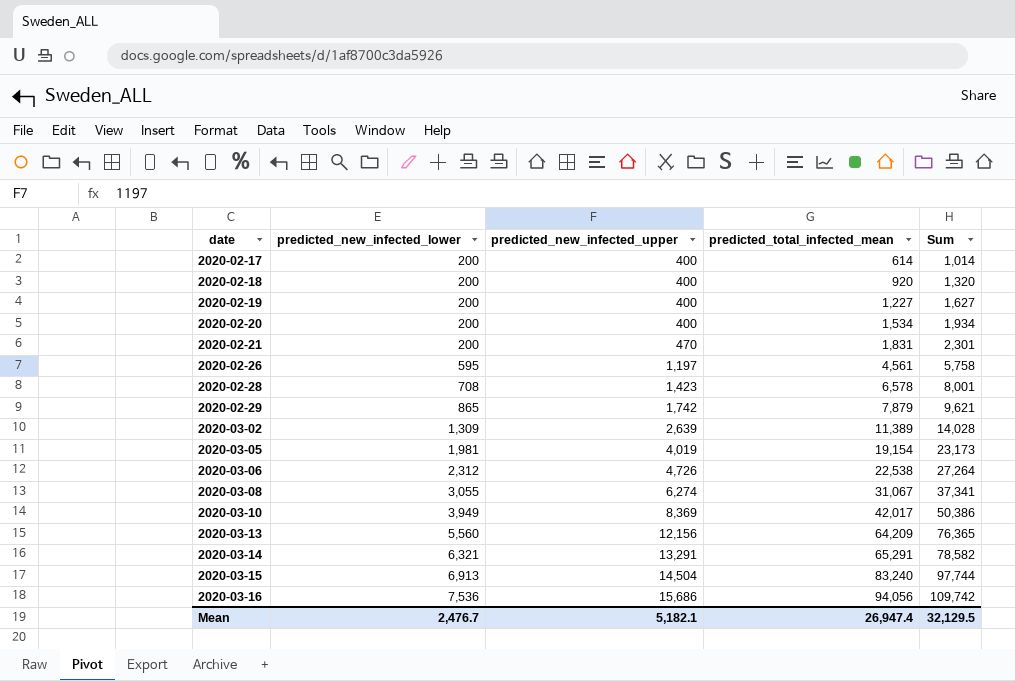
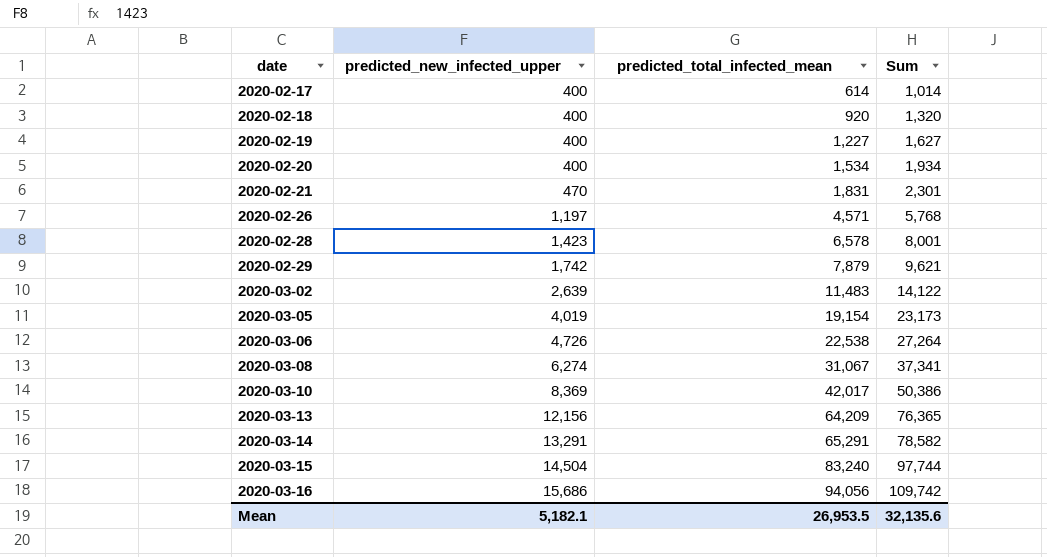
column predicted_new_infected_lower | position: 2 -> none
2020-02-26 | predicted_total_infected_mean: 4,561 -> 4,571
2020-02-26 | Sum: 5,758 -> 5,768
2020-03-02 | predicted_total_infected_mean: 11,389 -> 11,483
2020-03-02 | Sum: 14,028 -> 14,122
Mean | predicted_total_infected_mean: 26,947.4 -> 26,953.5
Mean | Sum: 32,129.5 -> 32,135.6

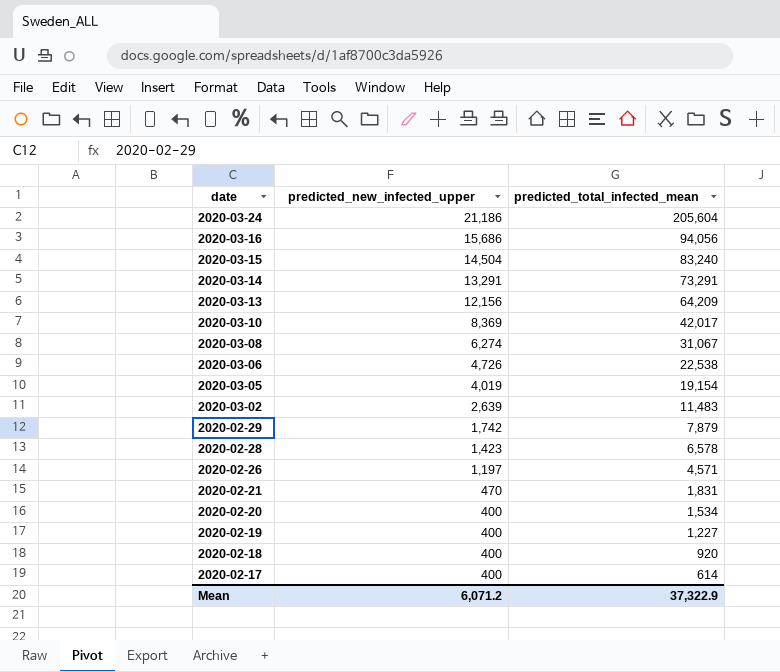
row order: date ascending -> date descending
column Sum | formula: [predicted_new_infected_upper] + [predicted_total_infected_mean] -> none
row 2020-03-24: none -> 21,186 | 205,604
2020-03-14 | predicted_total_infected_mean: 65,291 -> 73,291
Mean | predicted_new_infected_upper: 5,182.1 -> 6,071.2
Mean | predicted_total_infected_mean: 26,953.5 -> 37,322.9

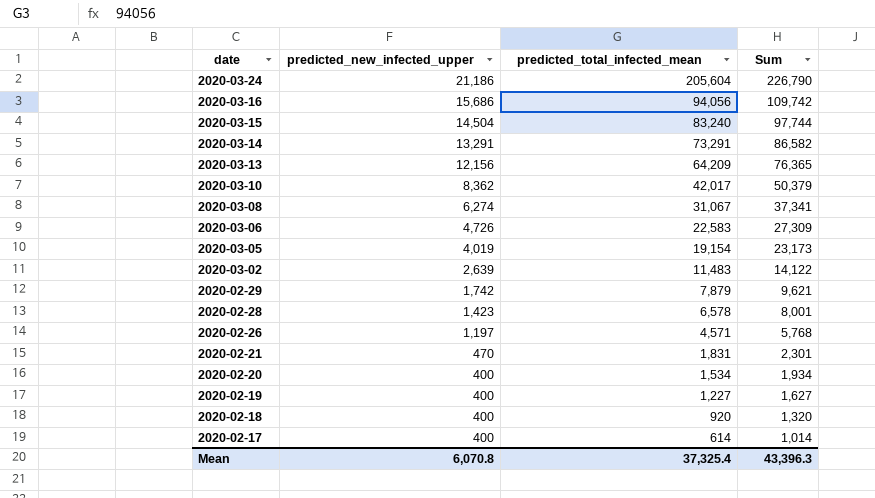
column Sum | formula: none -> [predicted_new_infected_upper] + [predicted_total_infected_mean]
2020-03-10 | predicted_new_infected_upper: 8,369 -> 8,362
2020-03-06 | predicted_total_infected_mean: 22,538 -> 22,583
Mean | predicted_new_infected_upper: 6,071.2 -> 6,070.8
Mean | predicted_total_infected_mean: 37,322.9 -> 37,325.4

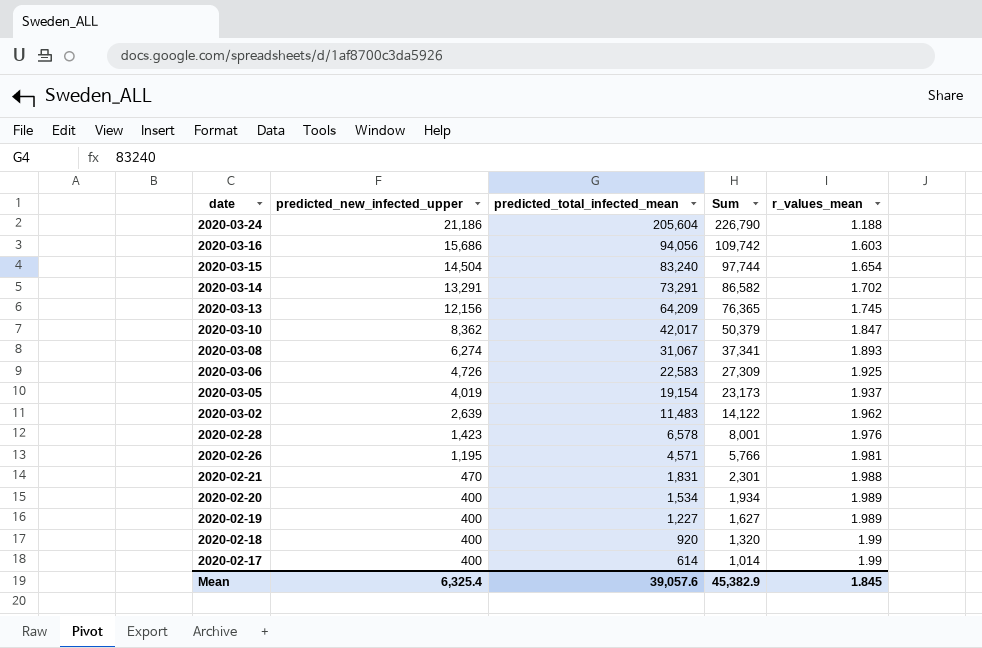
column r_values_mean | position: none -> 5
row 2020-02-29: 1,742 | 7,879 | 9,621 -> none
2020-02-26 | predicted_new_infected_upper: 1,197 -> 1,195
2020-02-26 | Sum: 5,768 -> 5,766
Mean | predicted_new_infected_upper: 6,070.8 -> 6,325.4
Mean | predicted_total_infected_mean: 37,325.4 -> 39,057.6
Mean | Sum: 43,396.3 -> 45,382.9

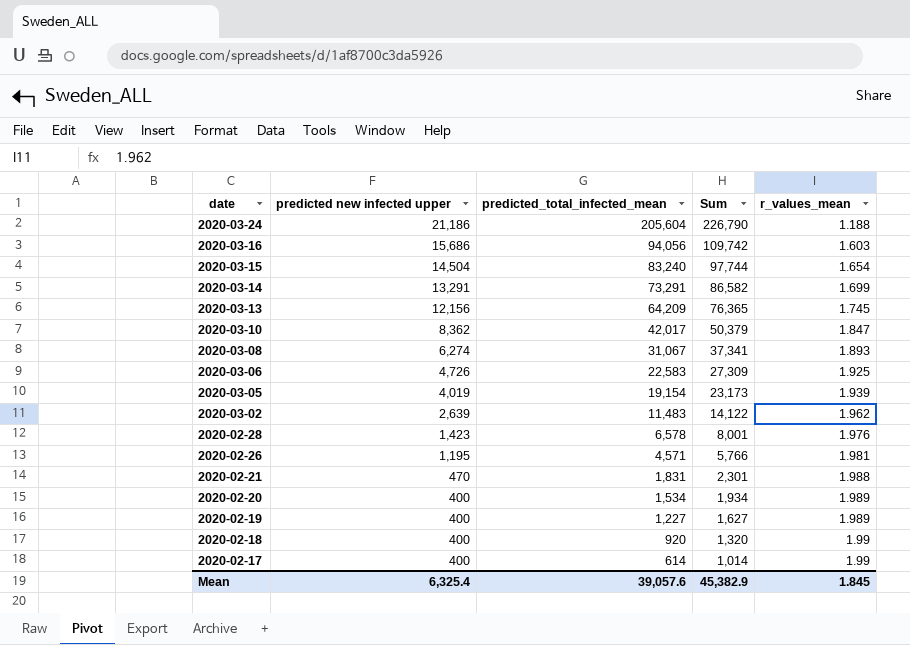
column name: predicted_new_infected_upper -> predicted new infected upper
2020-03-14 | r_values_mean: 1.702 -> 1.699
2020-03-05 | r_values_mean: 1.937 -> 1.939

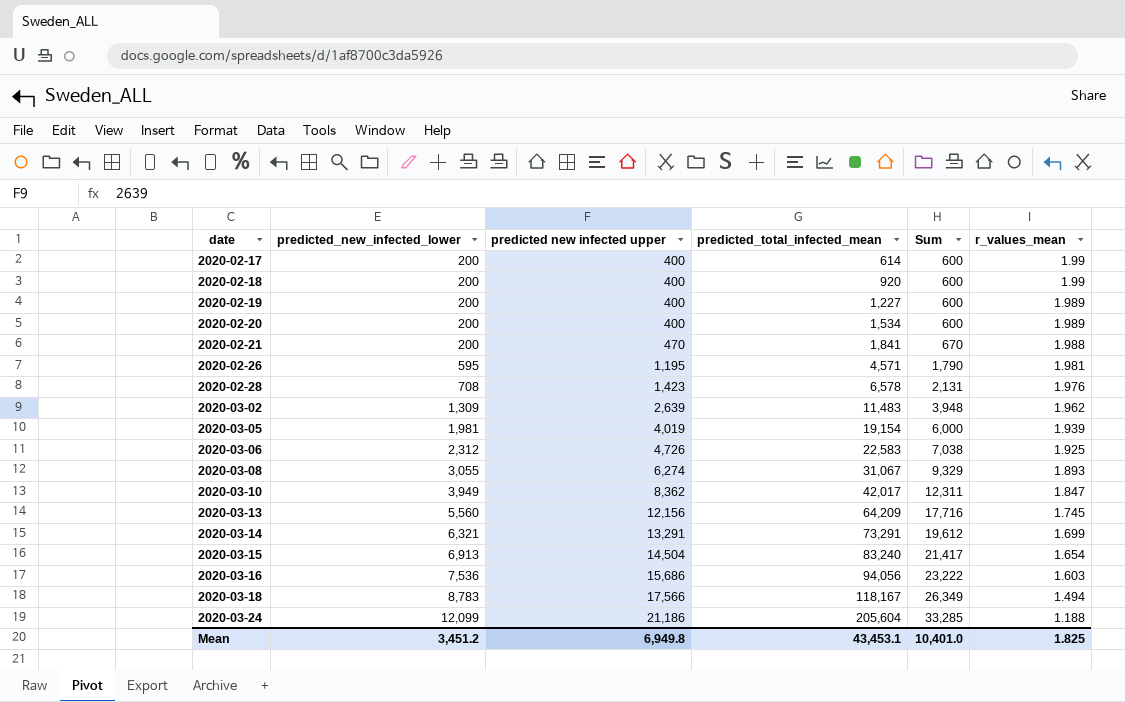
row order: date descending -> date ascending
column predicted_new_infected_lower | position: none -> 2
column Sum | formula: [predicted new infected upper] + [predicted_total_infected_mean] -> [predicted_new_infected_lower] + [predicted new infected upper]
2020-02-21 | predicted_total_infected_mean: 1,831 -> 1,841
row 2020-03-18: none -> 8,783 | 17,566 | 118,167 | 26,349 | 1.494
Mean | predicted new infected upper: 6,325.4 -> 6,949.8
Mean | predicted_total_infected_mean: 39,057.6 -> 43,453.1
Mean | Sum: 45,382.9 -> 10,401.0
Mean | r_values_mean: 1.845 -> 1.825

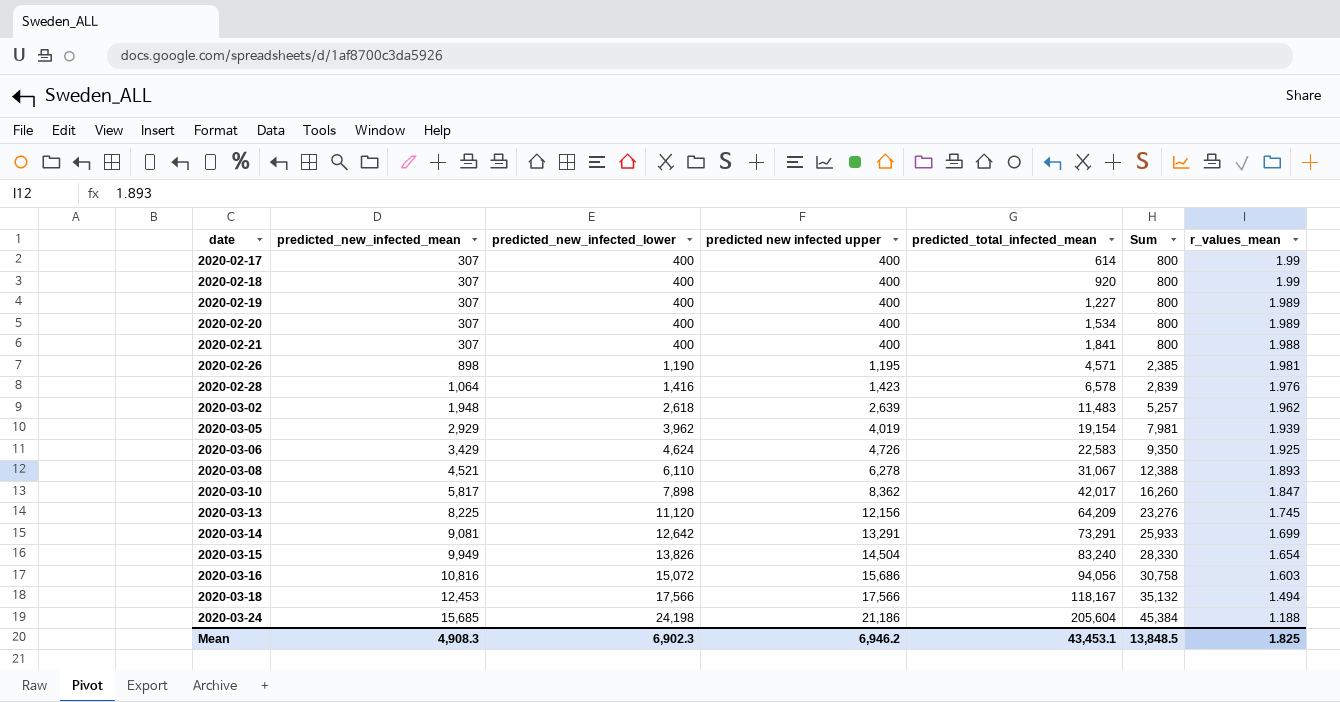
column predicted_new_infected_mean | position: none -> 2
2020-02-17 | predicted_new_infected_lower: 200 -> 400
2020-02-17 | Sum: 600 -> 800
2020-02-18 | predicted_new_infected_lower: 200 -> 400
2020-02-18 | Sum: 600 -> 800
2020-02-19 | predicted_new_infected_lower: 200 -> 400
2020-02-19 | Sum: 600 -> 800
2020-02-20 | predicted_new_infected_lower: 200 -> 400
2020-02-20 | Sum: 600 -> 800
2020-02-21 | predicted_new_infected_lower: 200 -> 400
2020-02-21 | predicted new infected upper: 470 -> 400
2020-02-21 | Sum: 670 -> 800
2020-02-26 | predicted_new_infected_lower: 595 -> 1,190
2020-02-26 | Sum: 1,790 -> 2,385
2020-02-28 | predicted_new_infected_lower: 708 -> 1,416
2020-02-28 | Sum: 2,131 -> 2,839
2020-03-02 | predicted_new_infected_lower: 1,309 -> 2,618
2020-03-02 | Sum: 3,948 -> 5,257
2020-03-05 | predicted_new_infected_lower: 1,981 -> 3,962
2020-03-05 | Sum: 6,000 -> 7,981
2020-03-06 | predicted_new_infected_lower: 2,312 -> 4,624
2020-03-06 | Sum: 7,038 -> 9,350
2020-03-08 | predicted_new_infected_lower: 3,055 -> 6,110
2020-03-08 | predicted new infected upper: 6,274 -> 6,278
2020-03-08 | Sum: 9,329 -> 12,388
2020-03-10 | predicted_new_infected_lower: 3,949 -> 7,898
2020-03-10 | Sum: 12,311 -> 16,260
2020-03-13 | predicted_new_infected_lower: 5,560 -> 11,120
2020-03-13 | Sum: 17,716 -> 23,276
2020-03-14 | predicted_new_infected_lower: 6,321 -> 12,642
2020-03-14 | Sum: 19,612 -> 25,933
2020-03-15 | predicted_new_infected_lower: 6,913 -> 13,826
2020-03-15 | Sum: 21,417 -> 28,330
2020-03-16 | predicted_new_infected_lower: 7,536 -> 15,072
2020-03-16 | Sum: 23,222 -> 30,758
2020-03-18 | predicted_new_infected_lower: 8,783 -> 17,566
2020-03-18 | Sum: 26,349 -> 35,132
2020-03-24 | predicted_new_infected_lower: 12,099 -> 24,198
2020-03-24 | Sum: 33,285 -> 45,384
Mean | predicted_new_infected_lower: 3,451.2 -> 6,902.3
Mean | predicted new infected upper: 6,949.8 -> 6,946.2
Mean | Sum: 10,401.0 -> 13,848.5

